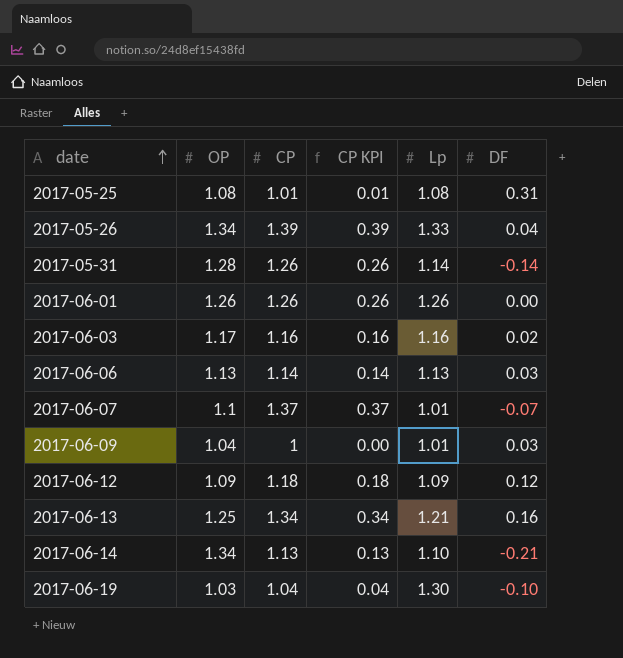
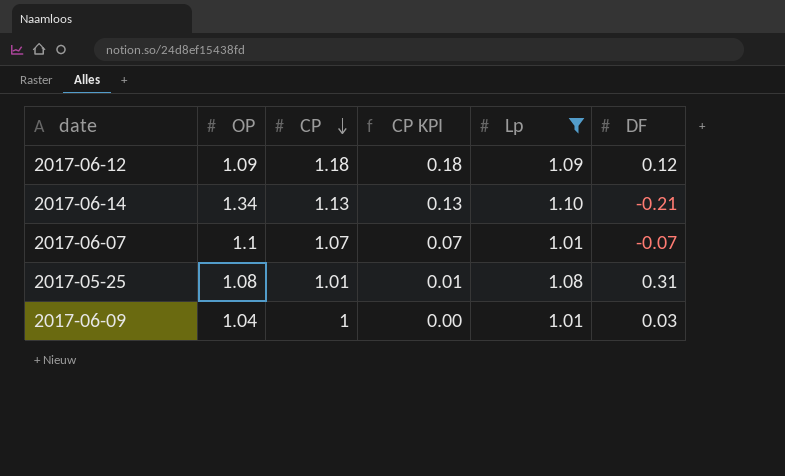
filter: none -> Lp <= 1.10
row order: date ascending -> CP descending
2017-06-07 | CP: 1.37 -> 1.07
2017-06-07 | CP KPI: 0.37 -> 0.07

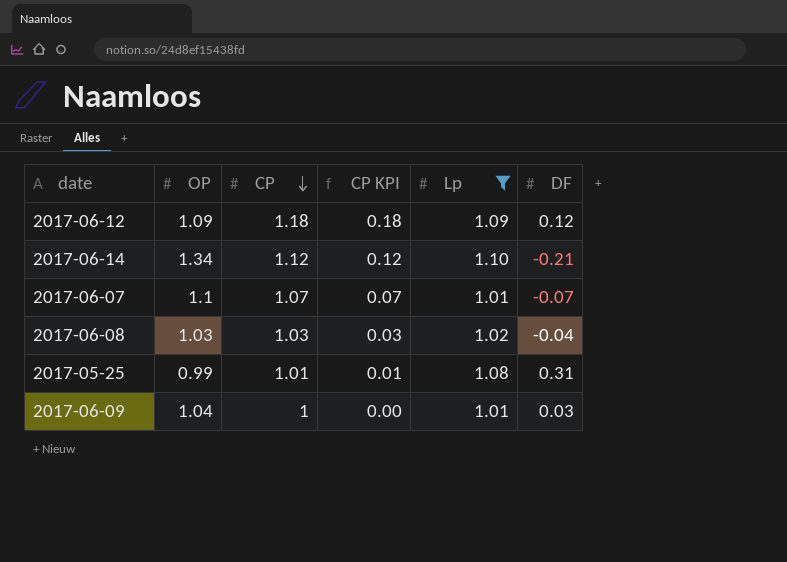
2017-06-14 | CP: 1.13 -> 1.12
2017-06-14 | CP KPI: 0.13 -> 0.12
row 2017-06-08: none -> 1.03 | 1.03 | 0.03 | 1.02 | -0.04
2017-05-25 | OP: 1.08 -> 0.99

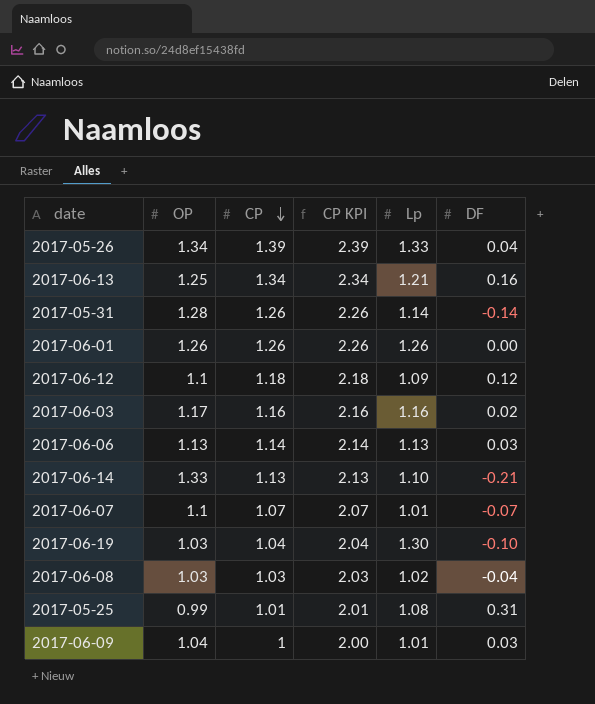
filter: Lp <= 1.10 -> none
column CP KPI | formula: [CP] - 1 -> [CP] + 1
2017-06-12 | OP: 1.09 -> 1.1
2017-06-14 | OP: 1.34 -> 1.33
2017-06-14 | CP: 1.12 -> 1.13

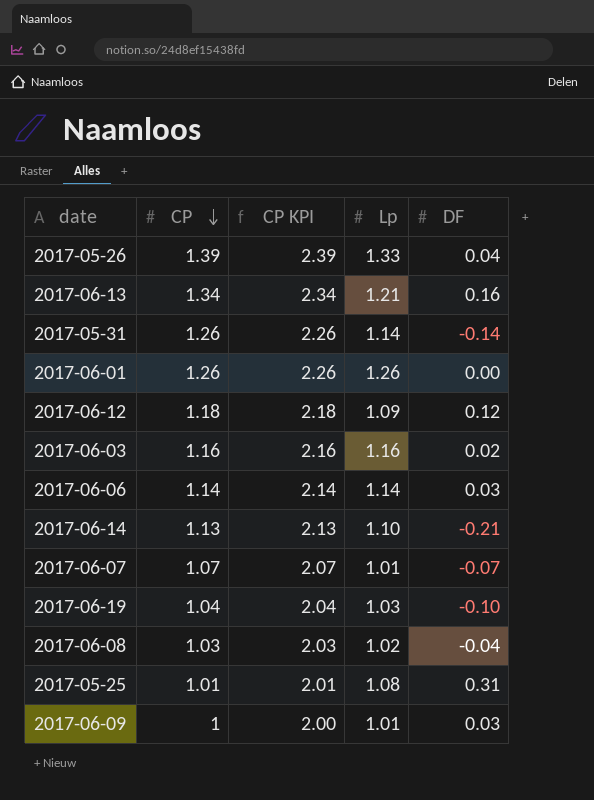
column OP | position: 2 -> none
2017-06-06 | Lp: 1.13 -> 1.14
2017-06-19 | Lp: 1.30 -> 1.03

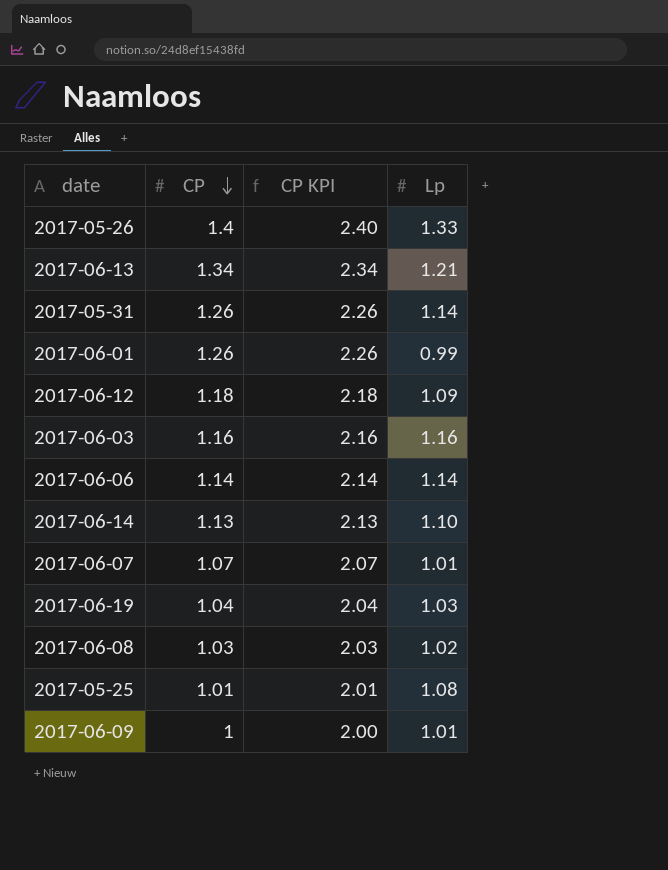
column DF | position: 5 -> none
2017-05-26 | CP: 1.39 -> 1.4
2017-05-26 | CP KPI: 2.39 -> 2.40
2017-06-01 | Lp: 1.26 -> 0.99

